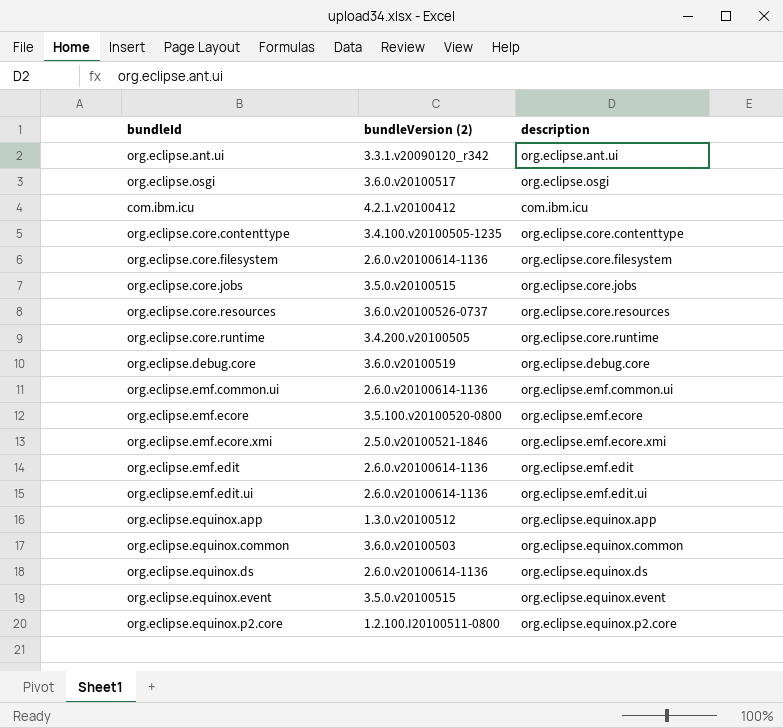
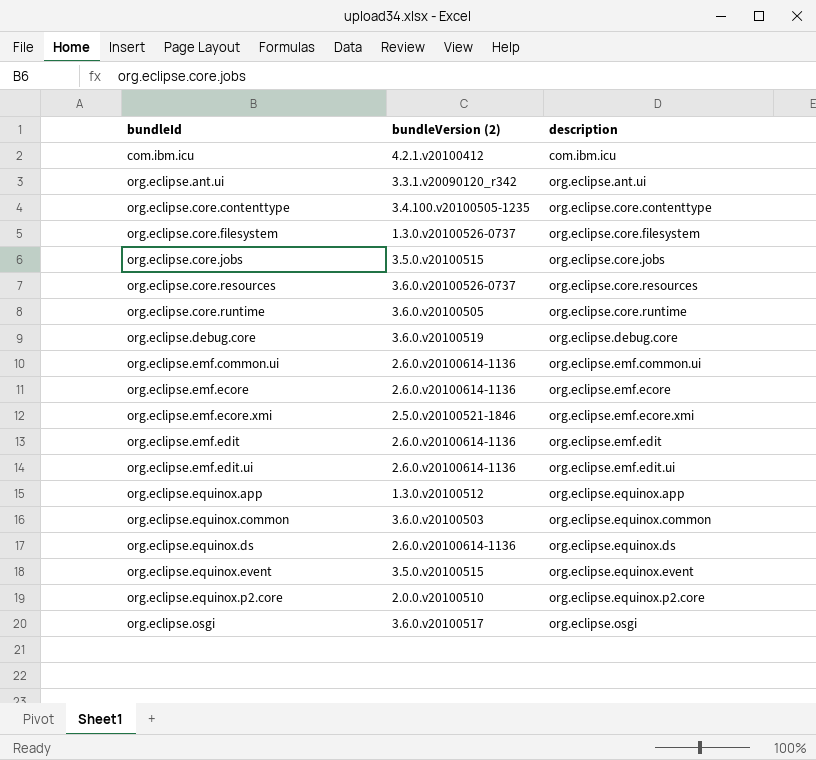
row order: none -> bundleId ascending
org.eclipse.core.filesystem | bundleVersion (2): 2.6.0.v20100614-1136 -> 1.3.0.v20100526-0737
org.eclipse.core.runtime | bundleVersion (2): 3.4.200.v20100505 -> 3.6.0.v20100505
org.eclipse.emf.ecore | bundleVersion (2): 3.5.100.v20100520-0800 -> 2.6.0.v20100614-1136
org.eclipse.equinox.p2.core | bundleVersion (2): 1.2.100.I20100511-0800 -> 2.0.0.v20100510

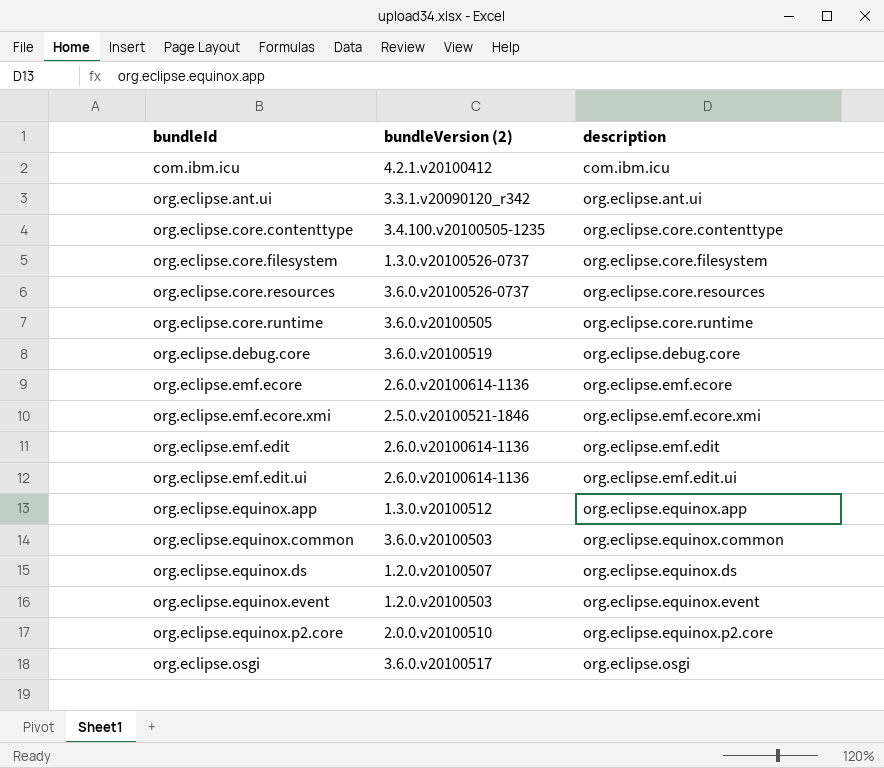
row org.eclipse.core.jobs: 3.5.0.v20100515 | org.eclipse.core.jobs -> none
row org.eclipse.emf.common.ui: 2.6.0.v20100614-1136 | org.eclipse.emf.common.ui -> none
org.eclipse.equinox.ds | bundleVersion (2): 2.6.0.v20100614-1136 -> 1.2.0.v20100507
org.eclipse.equinox.event | bundleVersion (2): 3.5.0.v20100515 -> 1.2.0.v20100503

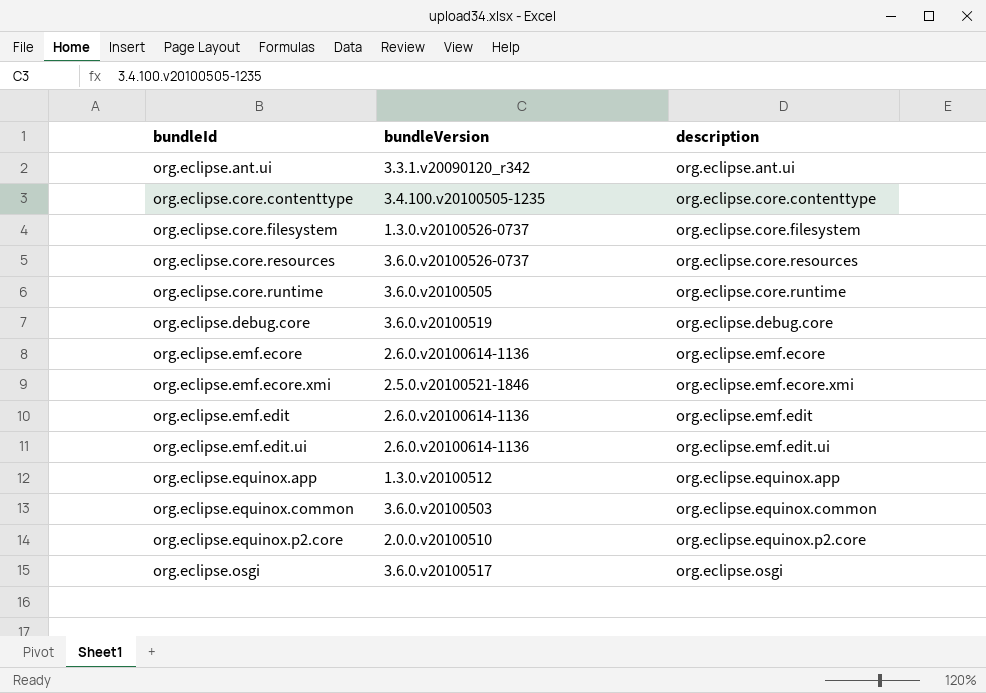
column name: bundleVersion (2) -> bundleVersion
row com.ibm.icu: 4.2.1.v20100412 | com.ibm.icu -> none
row org.eclipse.equinox.ds: 1.2.0.v20100507 | org.eclipse.equinox.ds -> none
row org.eclipse.equinox.event: 1.2.0.v20100503 | org.eclipse.equinox.event -> none

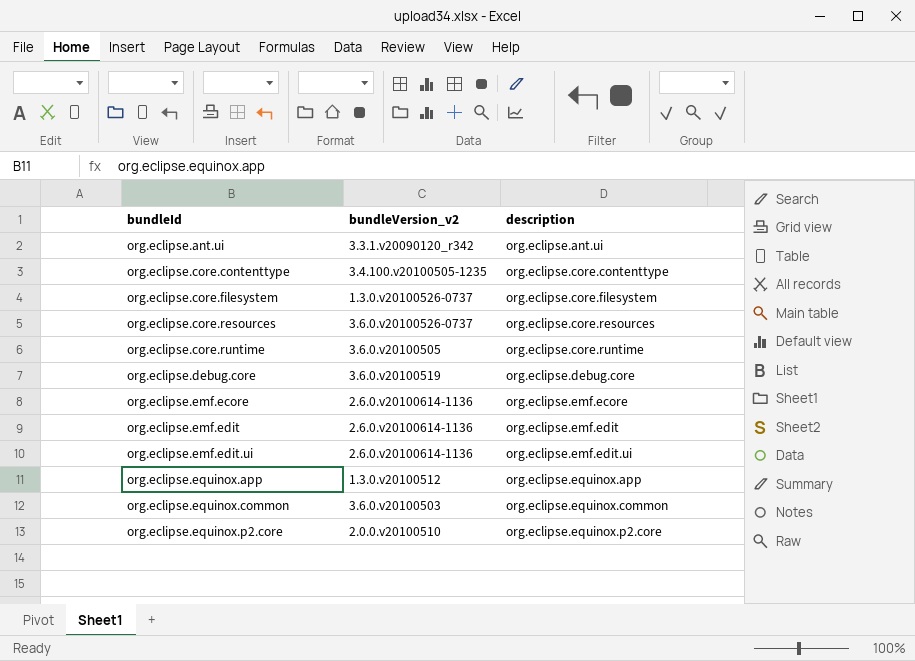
column name: bundleVersion -> bundleVersion_v2
row org.eclipse.emf.ecore.xmi: 2.5.0.v20100521-1846 | org.eclipse.emf.ecore.xmi -> none
row org.eclipse.osgi: 3.6.0.v20100517 | org.eclipse.osgi -> none

